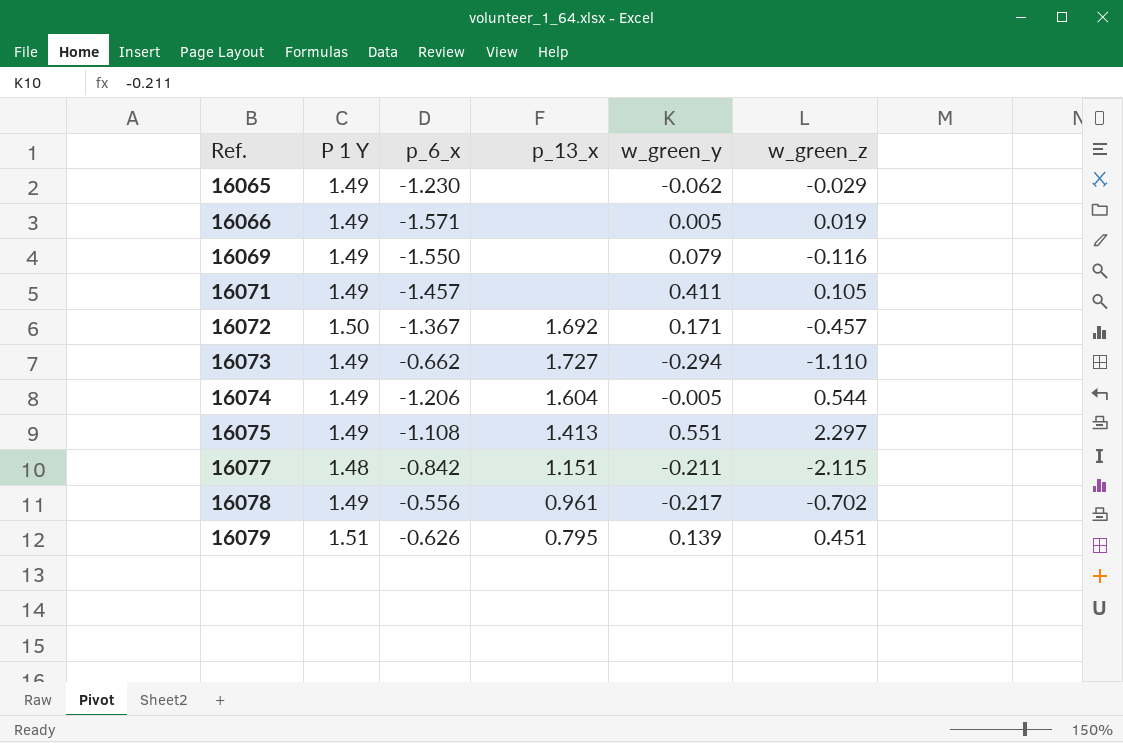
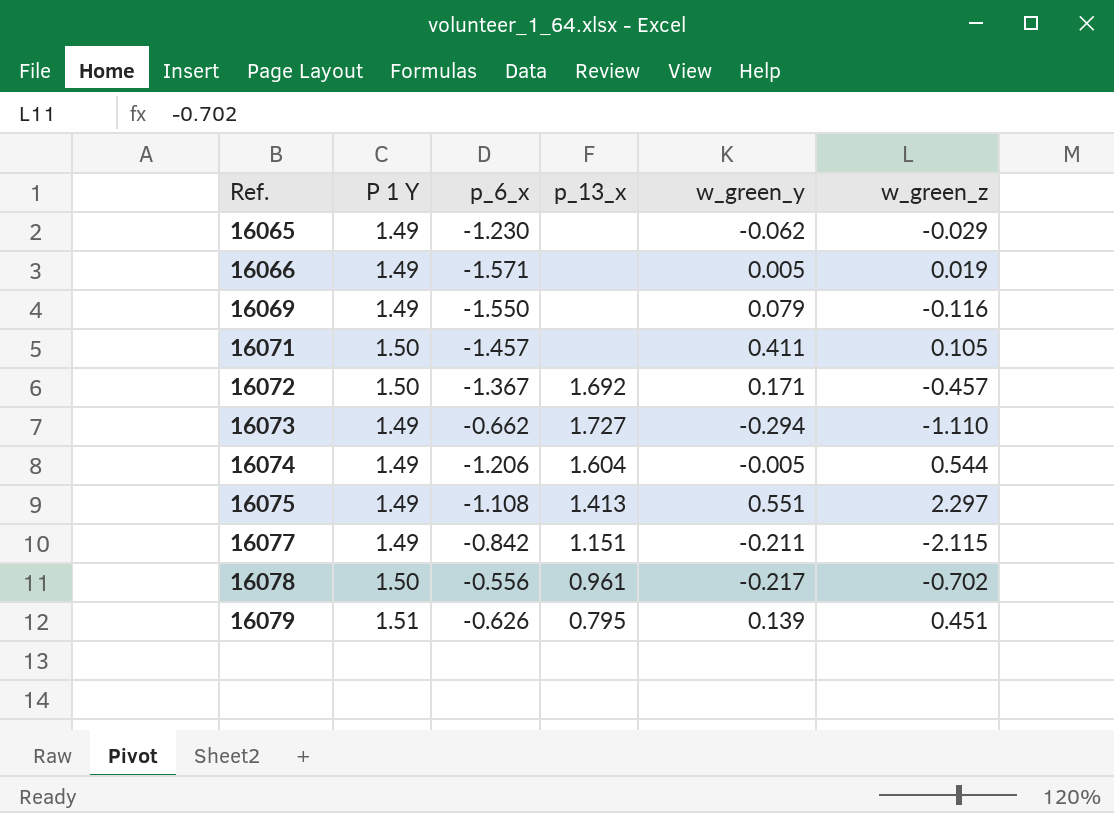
16071 | P 1 Y: 1.49 -> 1.50
16077 | P 1 Y: 1.48 -> 1.49
16078 | P 1 Y: 1.49 -> 1.50

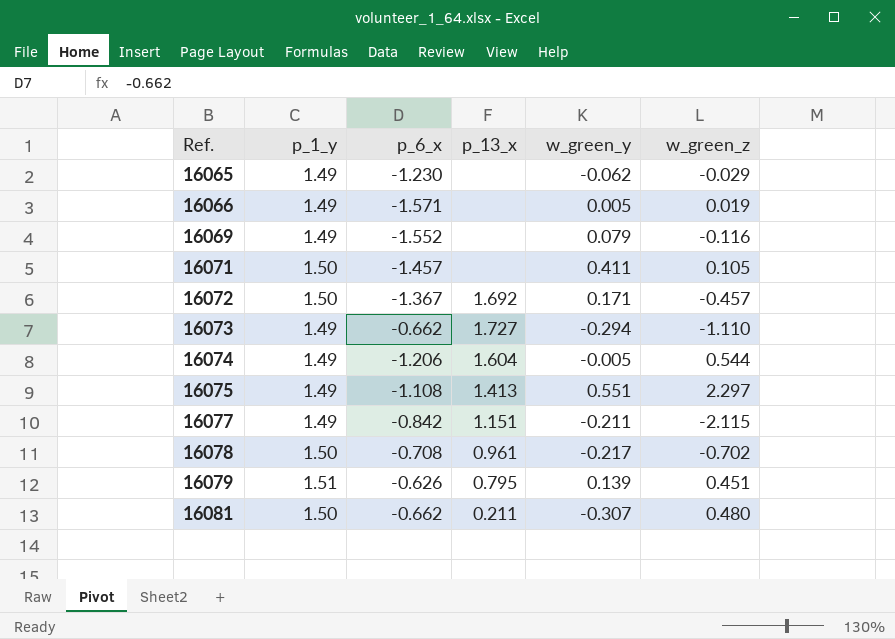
column name: P 1 Y -> p_1_y
16069 | p_6_x: -1.550 -> -1.552
16078 | p_6_x: -0.556 -> -0.708
row 16081: none -> 1.50 | -0.662 | 0.211 | -0.307 | 0.480

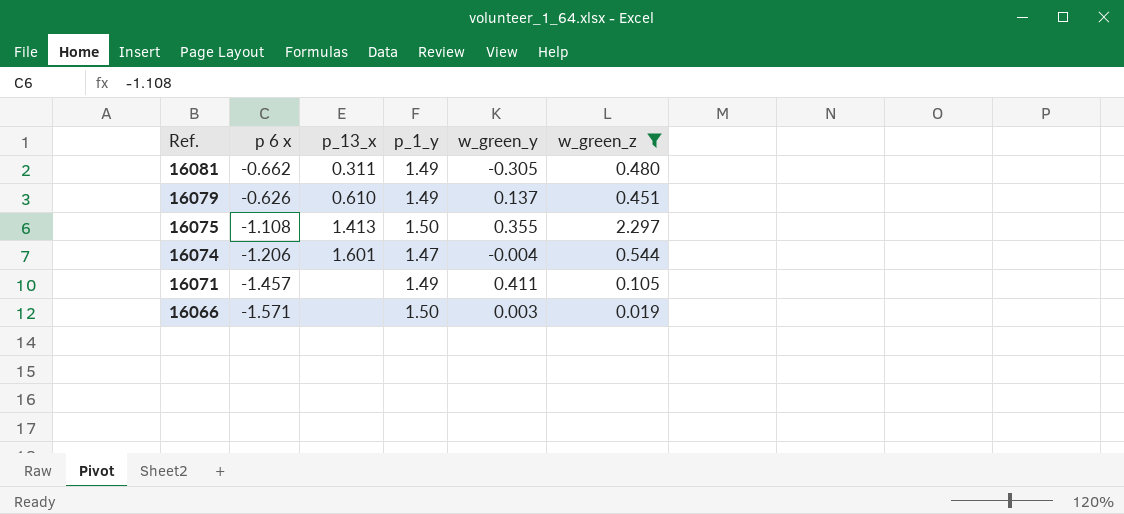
filter: none -> w_green_z >= 0.019
row order: Ref. ascending -> Ref. descending
column name: p_6_x -> p 6 x
column p_1_y | position: 2 -> 4
16081 | p_13_x: 0.211 -> 0.311
16081 | p_1_y: 1.50 -> 1.49
16081 | w_green_y: -0.307 -> -0.305
16079 | p_13_x: 0.795 -> 0.610
16079 | p_1_y: 1.51 -> 1.49
16079 | w_green_y: 0.139 -> 0.137
16075 | p_1_y: 1.49 -> 1.50
16075 | w_green_y: 0.551 -> 0.355
16074 | p_13_x: 1.604 -> 1.601
16074 | p_1_y: 1.49 -> 1.47
16074 | w_green_y: -0.005 -> -0.004
16071 | p_1_y: 1.50 -> 1.49
16066 | p_1_y: 1.49 -> 1.50
16066 | w_green_y: 0.005 -> 0.003

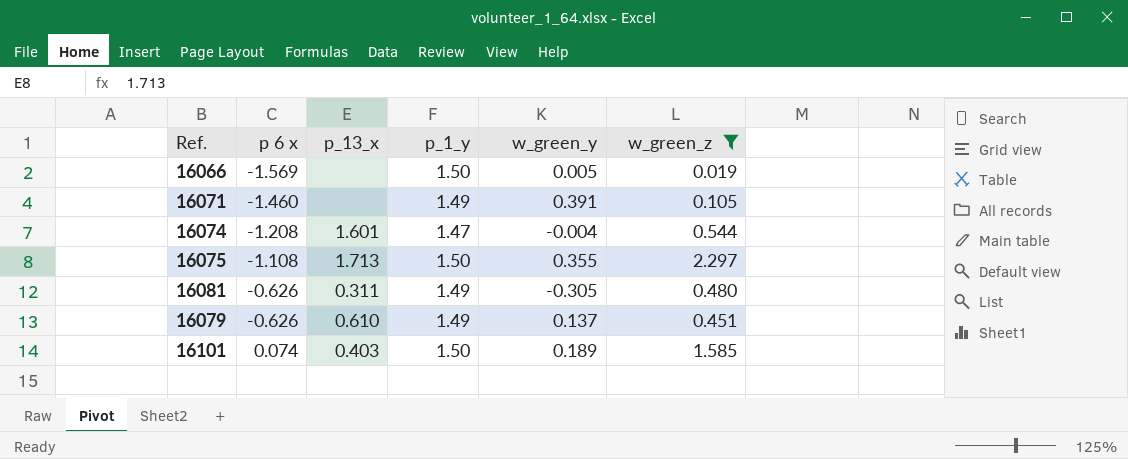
row order: Ref. descending -> p 6 x ascending
16066 | p 6 x: -1.571 -> -1.569
16066 | w_green_y: 0.003 -> 0.005
16071 | p 6 x: -1.457 -> -1.460
16071 | w_green_y: 0.411 -> 0.391
16074 | p 6 x: -1.206 -> -1.208
16075 | p_13_x: 1.413 -> 1.713
16081 | p 6 x: -0.662 -> -0.626
row 16101: none -> 0.074 | 0.403 | 1.50 | 0.189 | 1.585

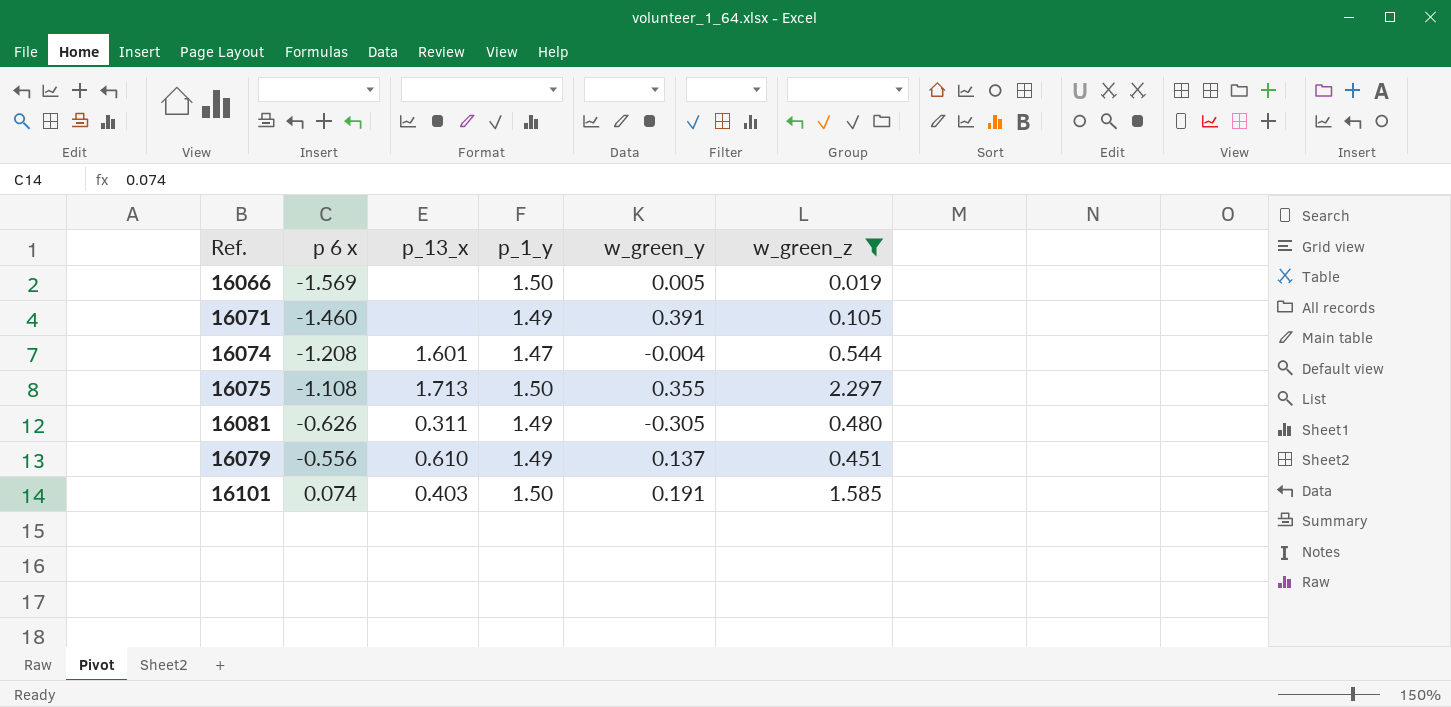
16079 | p 6 x: -0.626 -> -0.556
16101 | w_green_y: 0.189 -> 0.191

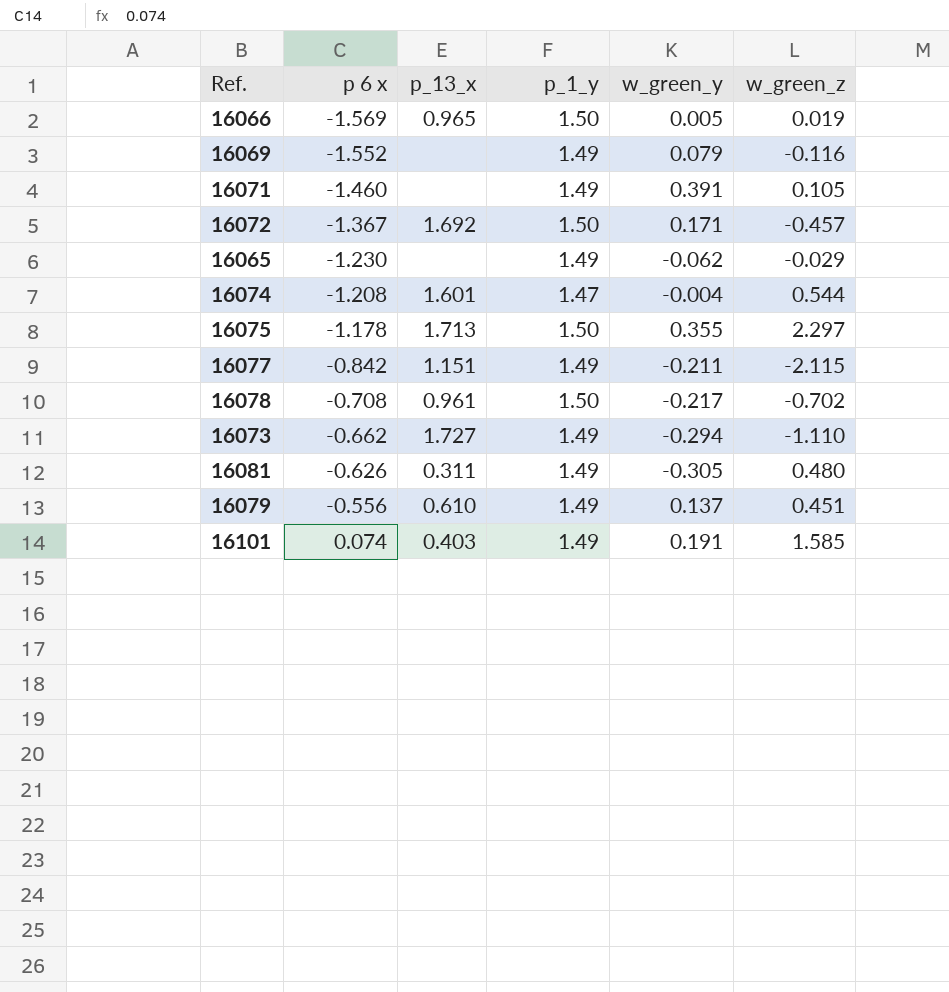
filter: w_green_z >= 0.019 -> none
16066 | p_13_x: none -> 0.965
16075 | p 6 x: -1.108 -> -1.178
16101 | p_1_y: 1.50 -> 1.49

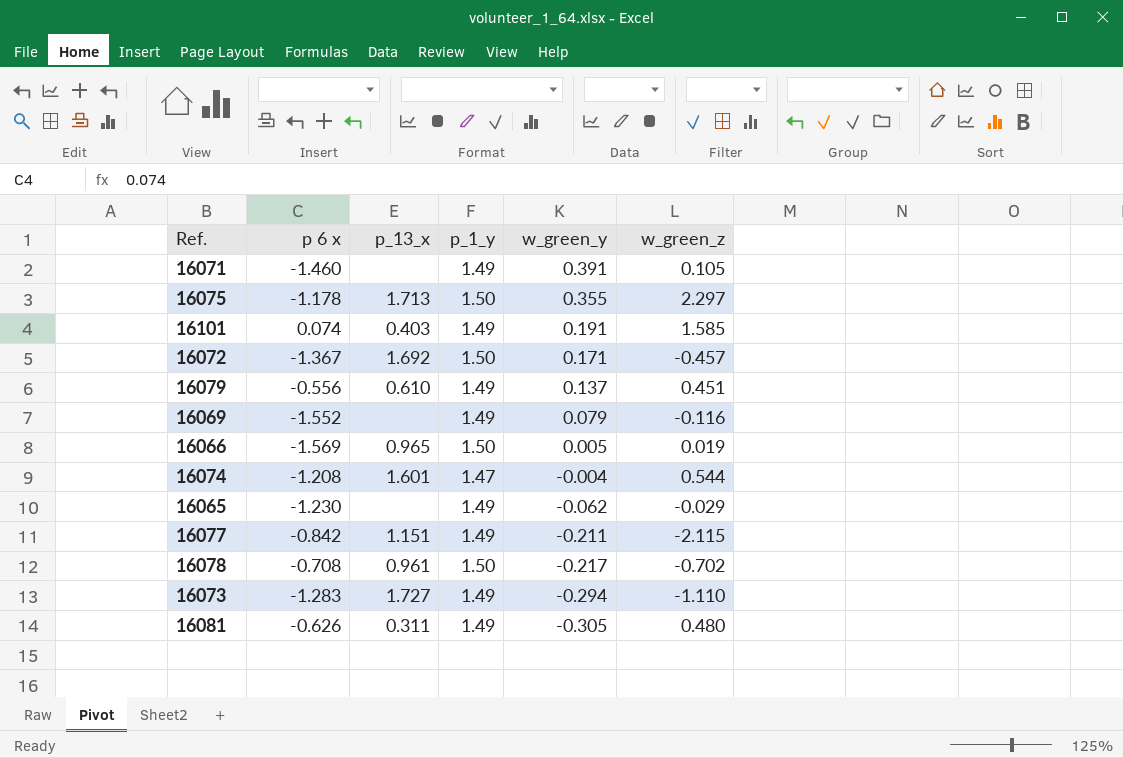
row order: p 6 x ascending -> w_green_y descending
16073 | p 6 x: -0.662 -> -1.283

